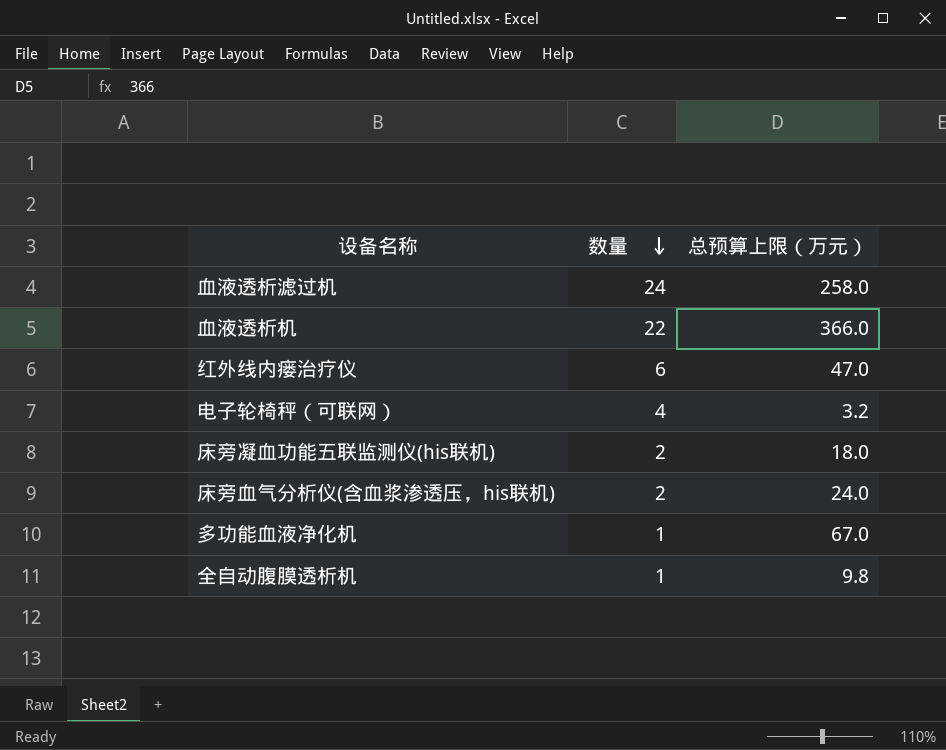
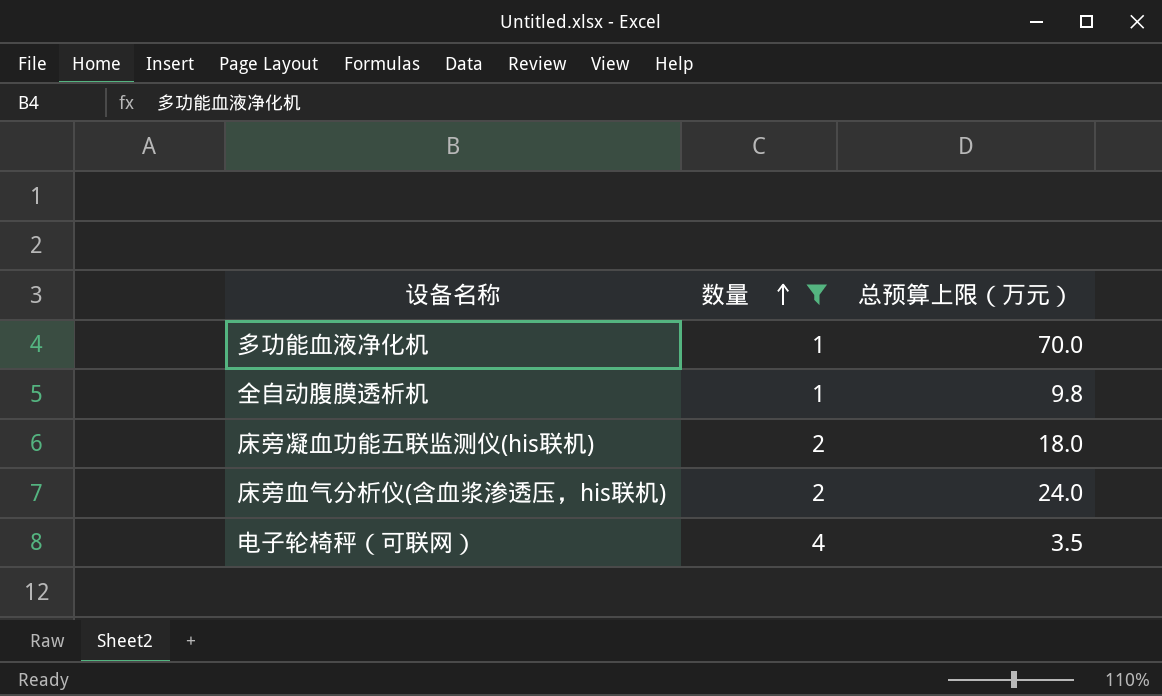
filter: none -> 数量 <= 4
row order: 数量 descending -> 数量 ascending
多功能血液净化机 | 总预算上限（万元）: 67.0 -> 70.0
电子轮椅秤（可联网） | 总预算上限（万元）: 3.2 -> 3.5

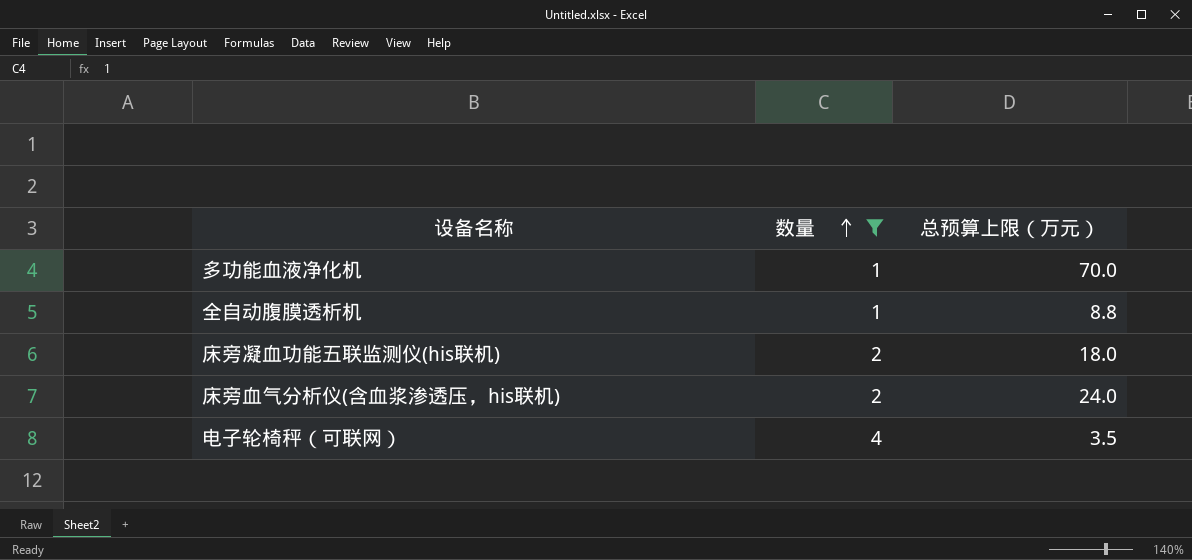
全自动腹膜透析机 | 总预算上限（万元）: 9.8 -> 8.8

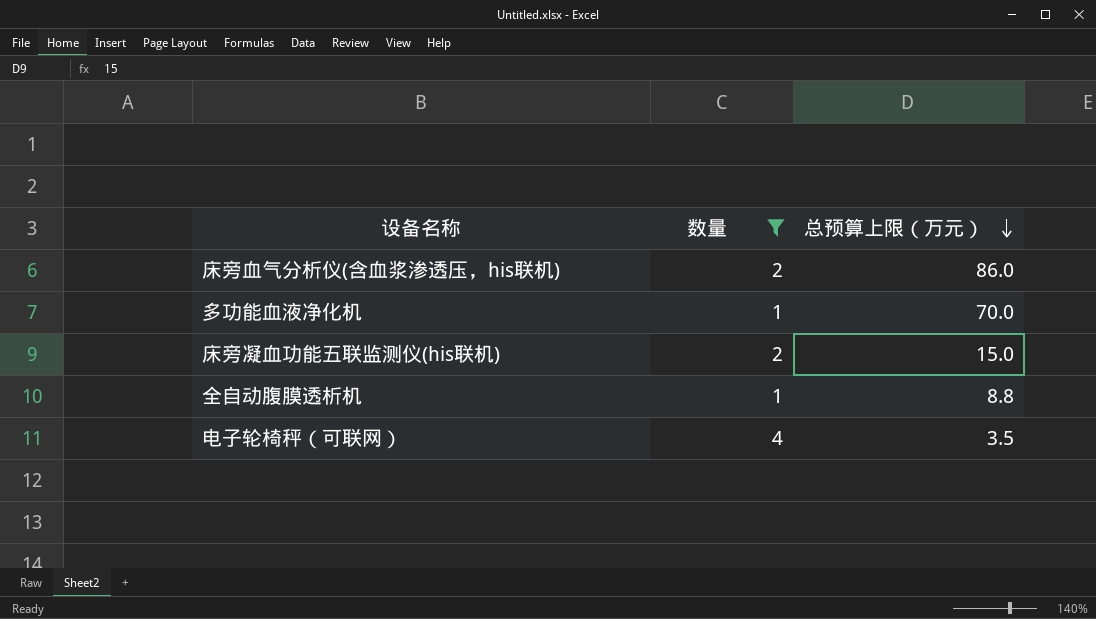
row order: 数量 ascending -> 总预算上限（万元） descending
床旁血气分析仪(含血浆渗透压，his联机) | 总预算上限（万元）: 24.0 -> 86.0
床旁凝血功能五联监测仪(his联机) | 总预算上限（万元）: 18.0 -> 15.0

